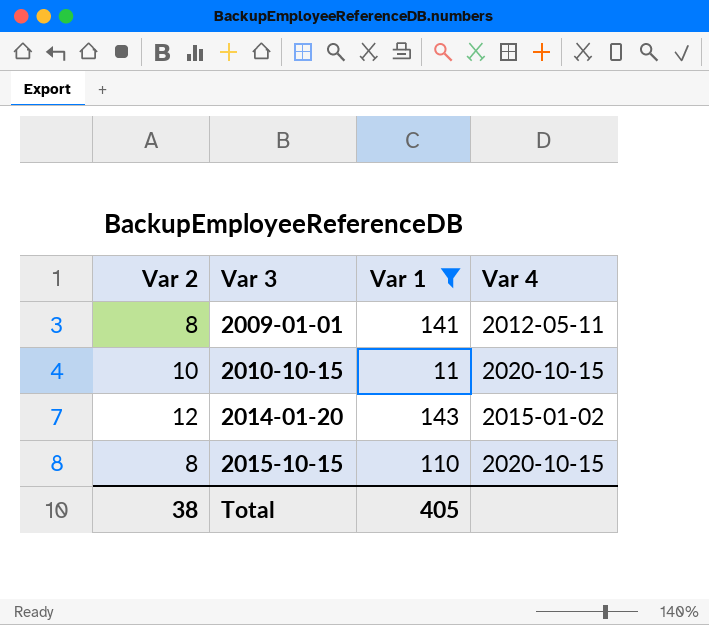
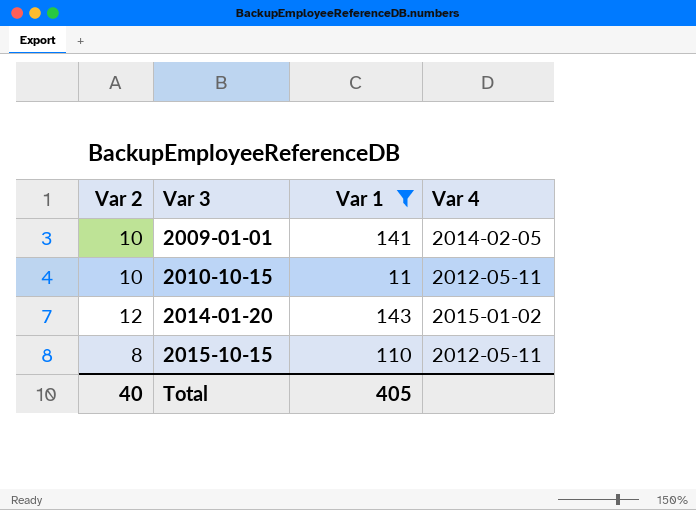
2009-01-01 | Var 2: 8 -> 10
2009-01-01 | Var 4: 2012-05-11 -> 2014-02-05
2010-10-15 | Var 4: 2020-10-15 -> 2012-05-11
2015-10-15 | Var 4: 2020-10-15 -> 2012-05-11
Total | Var 2: 38 -> 40

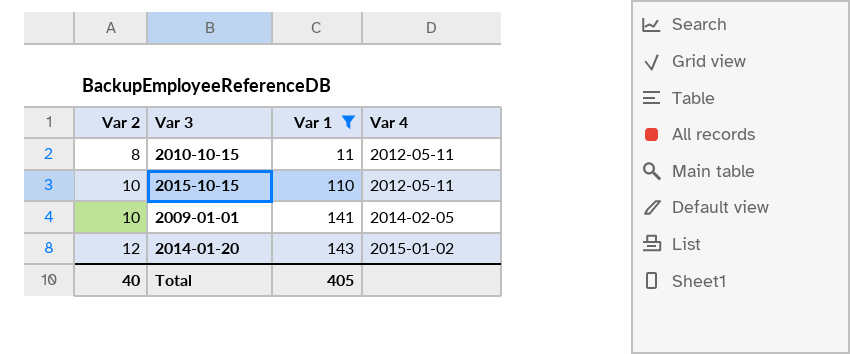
row order: Var 3 ascending -> Var 2 ascending
2010-10-15 | Var 2: 10 -> 8
2015-10-15 | Var 2: 8 -> 10

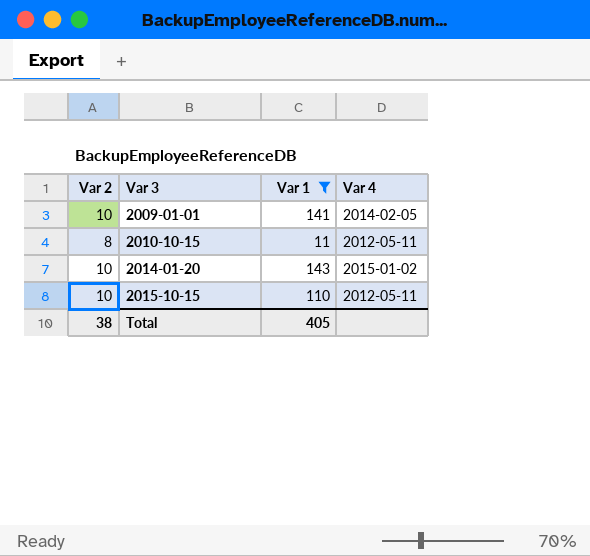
row order: Var 2 ascending -> Var 3 ascending
2014-01-20 | Var 2: 12 -> 10
Total | Var 2: 40 -> 38

